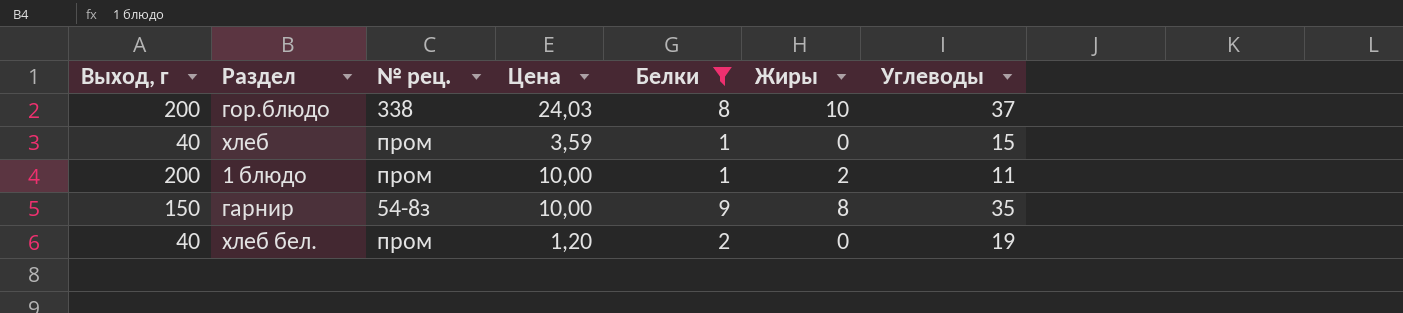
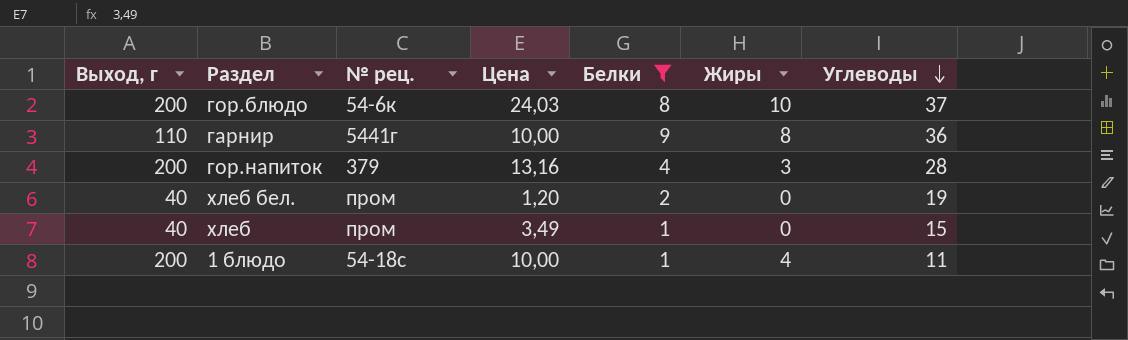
row order: none -> Углеводы descending
гор.блюдо | № рец.: 338 -> 54-6к
гарнир | Выход, г: 150 -> 110
гарнир | № рец.: 54-8з -> 5441г
гарнир | Углеводы: 35 -> 36
row гор.напиток: none -> 200 | 379 | 13,16 | 4 | 3 | 28
хлеб | Цена: 3,59 -> 3,49
1 блюдо | № рец.: пром -> 54-18с
1 блюдо | Жиры: 2 -> 4

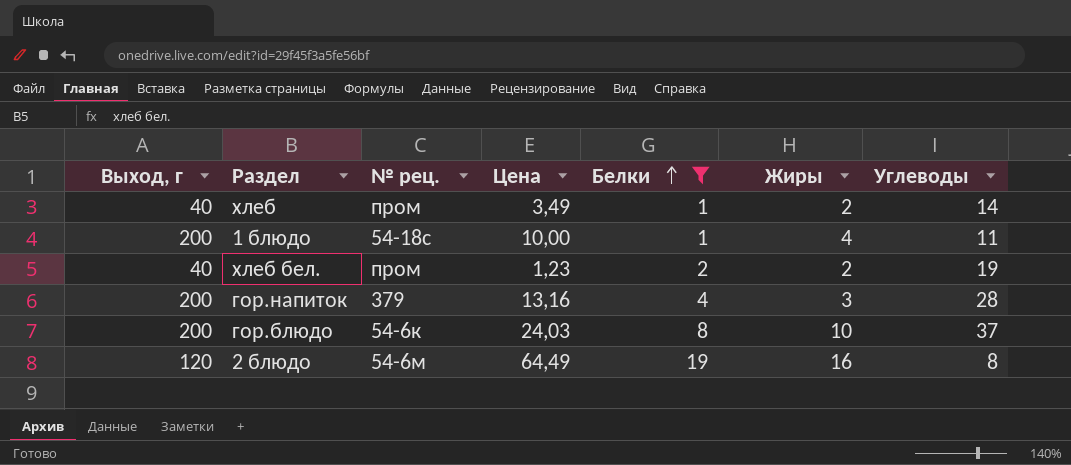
row order: Углеводы descending -> Белки ascending
row гарнир: 110 | 5441г | 10,00 | 9 | 8 | 36 -> none
хлеб | Жиры: 0 -> 2
хлеб | Углеводы: 15 -> 14
хлеб бел. | Цена: 1,20 -> 1,23
хлеб бел. | Жиры: 0 -> 2
row 2 блюдо: none -> 120 | 54-6м | 64,49 | 19 | 16 | 8

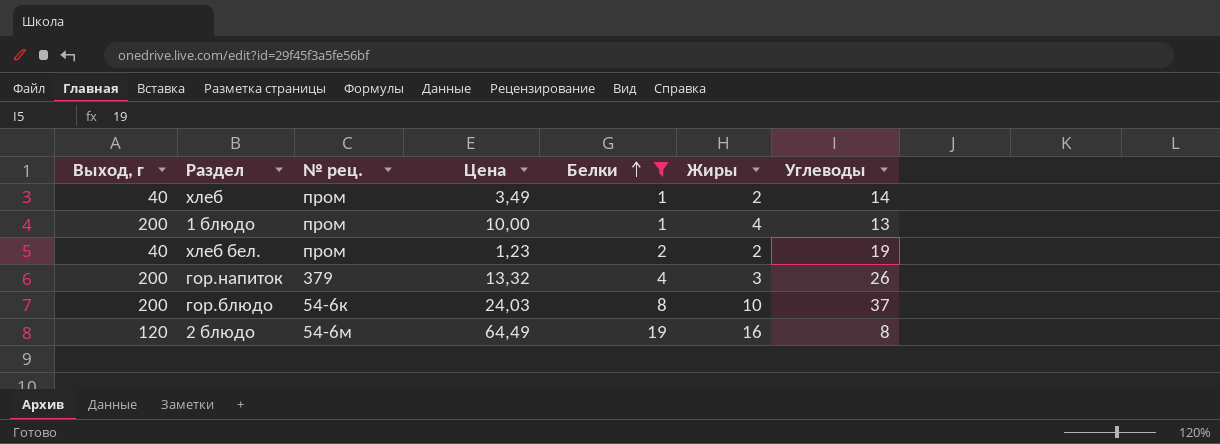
1 блюдо | № рец.: 54-18с -> пром
1 блюдо | Углеводы: 11 -> 13
гор.напиток | Цена: 13,16 -> 13,32
гор.напиток | Углеводы: 28 -> 26

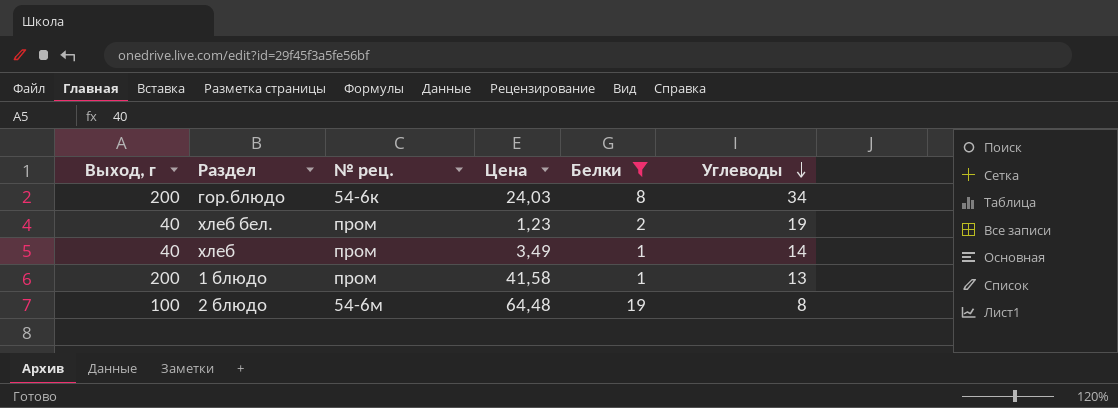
row order: Белки ascending -> Углеводы descending
column Жиры | position: 6 -> none
row гор.напиток: 200 | 379 | 13,32 | 4 | 3 | 26 -> none
гор.блюдо | Углеводы: 37 -> 34
1 блюдо | Цена: 10,00 -> 41,58
2 блюдо | Выход, г: 120 -> 100
2 блюдо | Цена: 64,49 -> 64,48

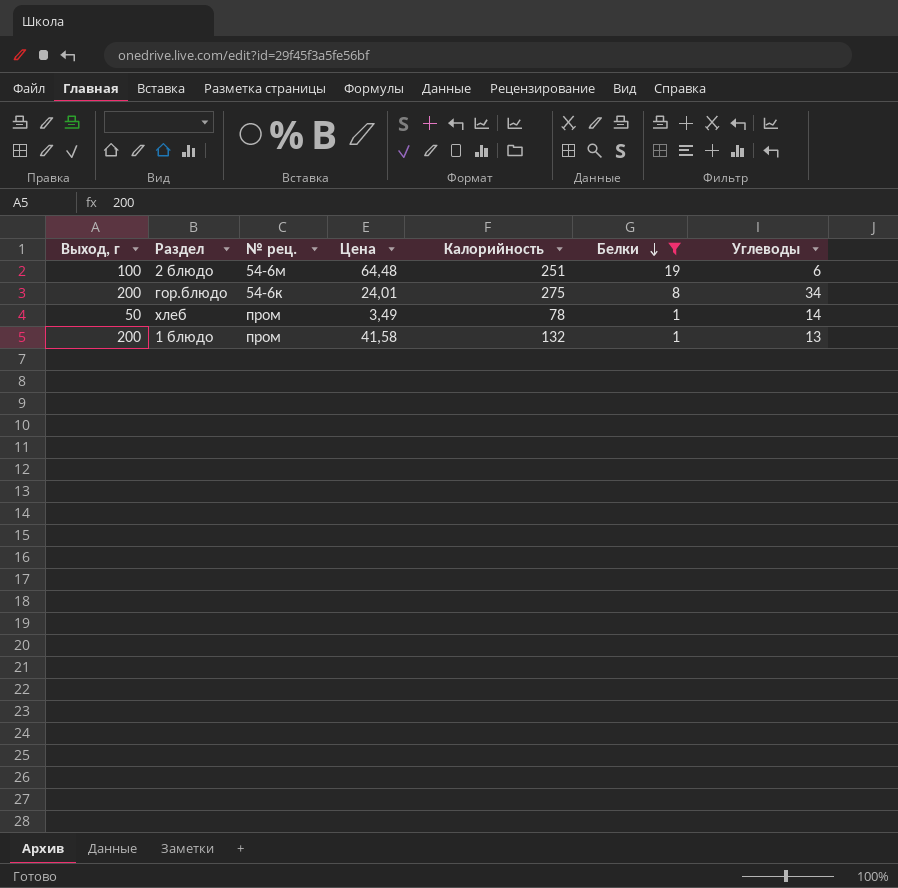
row order: Углеводы descending -> Белки descending
column Калорийность | position: none -> 5
row хлеб бел.: 40 | пром | 1,23 | 2 | 19 -> none
2 блюдо | Углеводы: 8 -> 6
гор.блюдо | Цена: 24,03 -> 24,01
хлеб | Выход, г: 40 -> 50

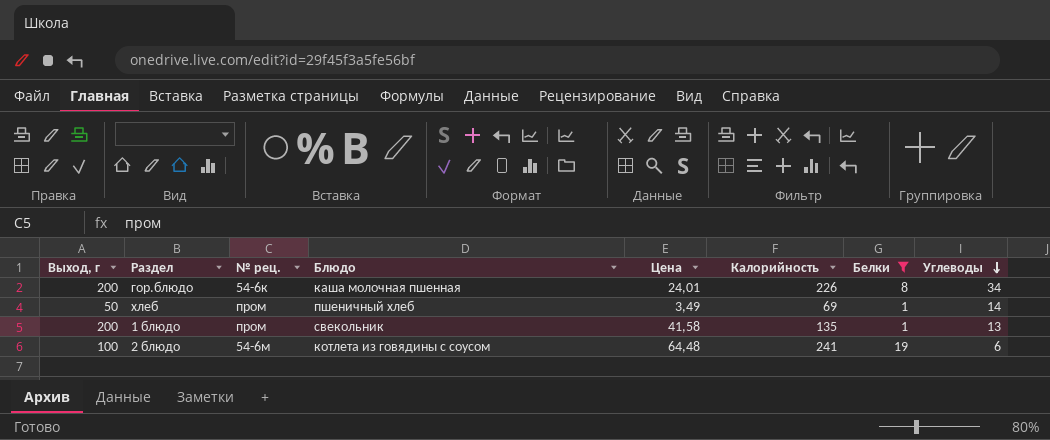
row order: Белки descending -> Углеводы descending
column Блюдо | position: none -> 4
гор.блюдо | Калорийность: 275 -> 226
хлеб | Калорийность: 78 -> 69
1 блюдо | Калорийность: 132 -> 135
2 блюдо | Калорийность: 251 -> 241

